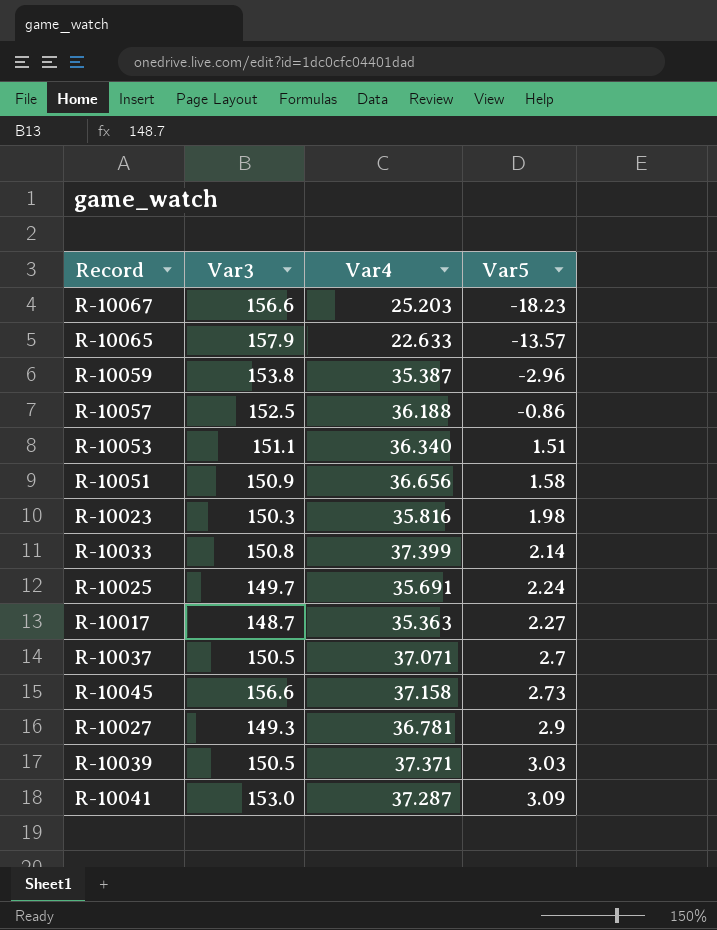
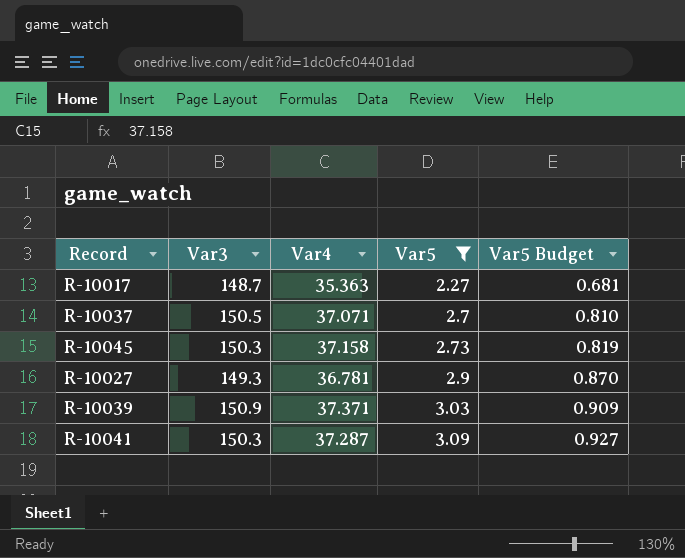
filter: none -> Var5 >= 2.27
column Var5 Budget | formula: none -> [Var5] * 0.3
R-10045 | Var3: 156.6 -> 150.3
R-10039 | Var3: 150.5 -> 150.9
R-10041 | Var3: 153.0 -> 150.3

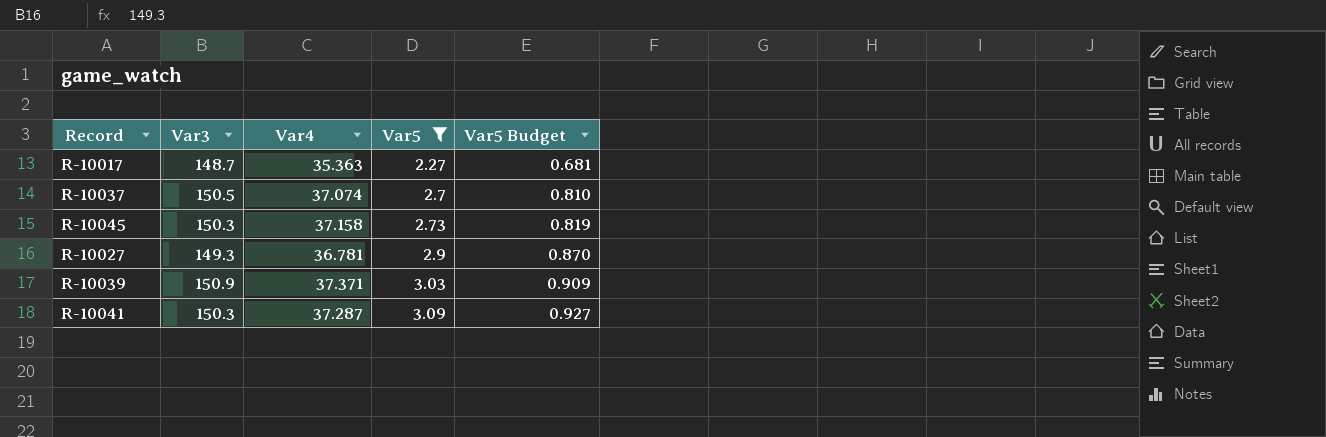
R-10037 | Var4: 37.071 -> 37.074

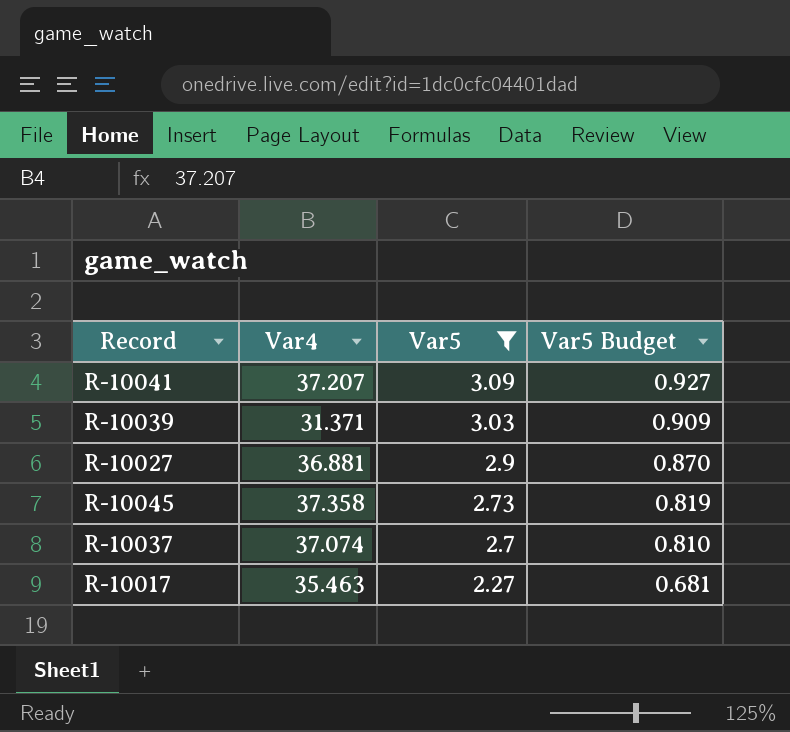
row order: Var5 ascending -> Var5 descending
column Var3 | position: 2 -> none
R-10041 | Var4: 37.287 -> 37.207
R-10039 | Var4: 37.371 -> 31.371
R-10027 | Var4: 36.781 -> 36.881
R-10045 | Var4: 37.158 -> 37.358
R-10017 | Var4: 35.363 -> 35.463

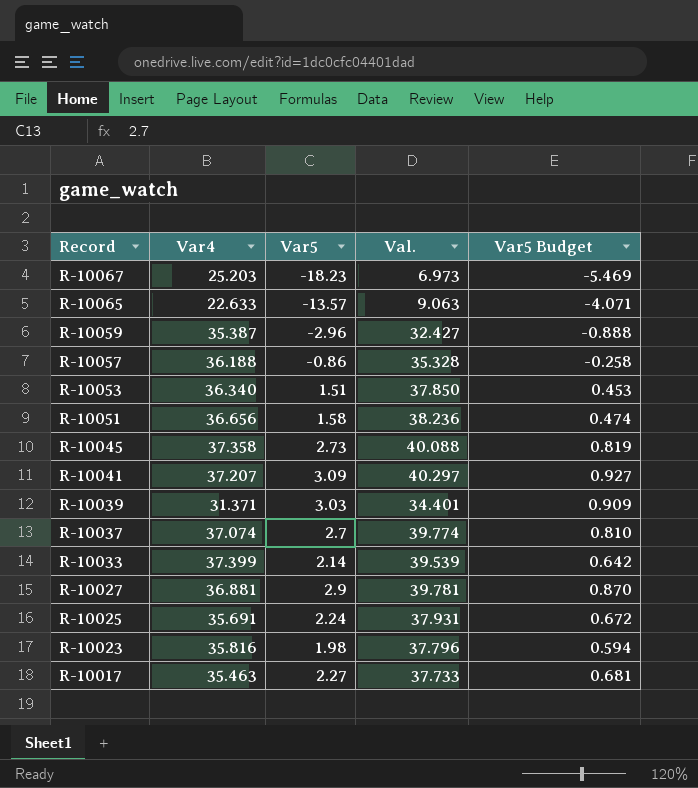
filter: Var5 >= 2.27 -> none
row order: Var5 descending -> Record descending
column Val. | formula: none -> [Var4] + [Var5]

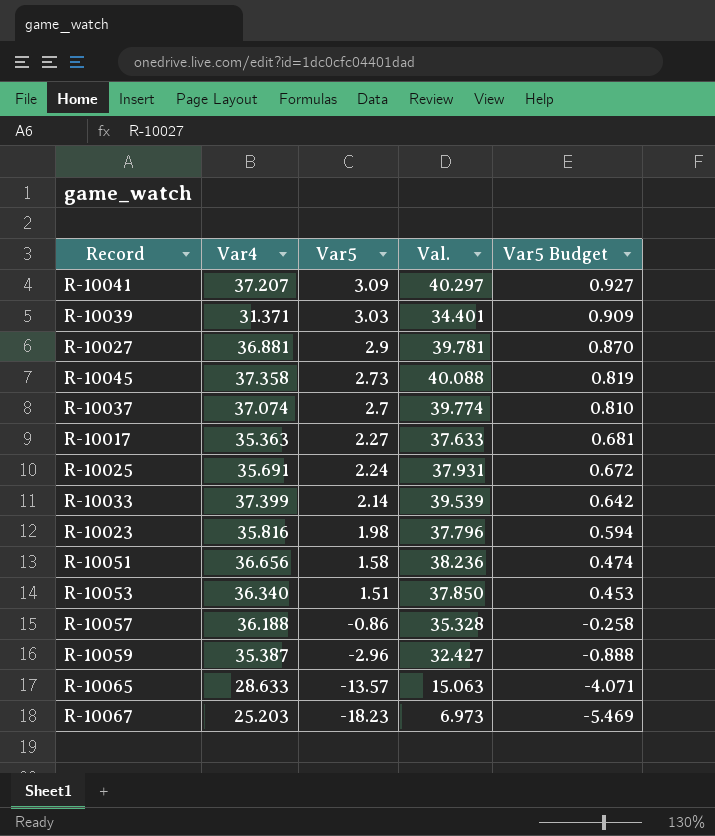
row order: Record descending -> Var5 descending
R-10017 | Var4: 35.463 -> 35.363
R-10017 | Val.: 37.733 -> 37.633
R-10065 | Var4: 22.633 -> 28.633
R-10065 | Val.: 9.063 -> 15.063

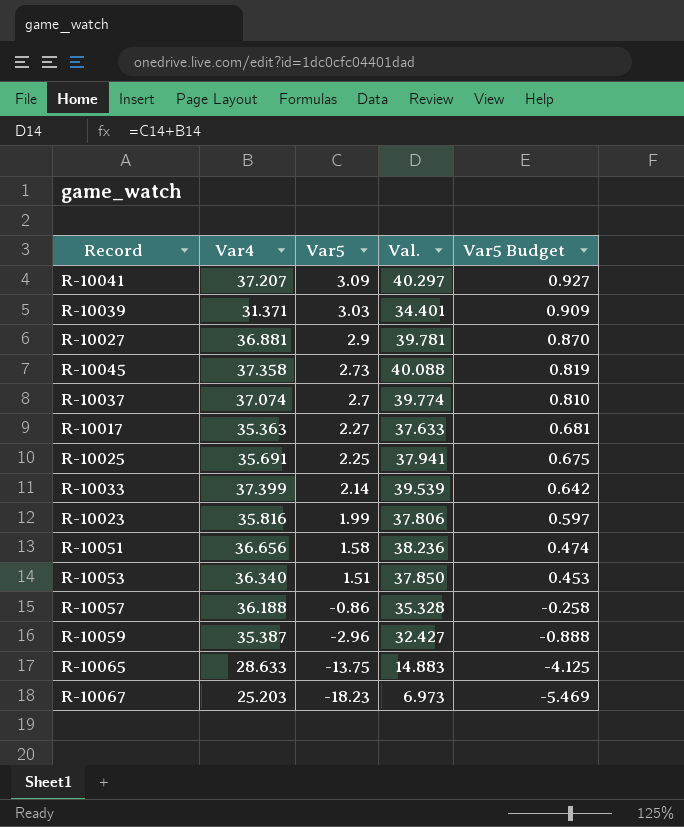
R-10025 | Var5: 2.24 -> 2.25
R-10025 | Val.: 37.931 -> 37.941
R-10025 | Var5 Budget: 0.672 -> 0.675
R-10023 | Var5: 1.98 -> 1.99
R-10023 | Val.: 37.796 -> 37.806
R-10023 | Var5 Budget: 0.594 -> 0.597
R-10065 | Var5: -13.57 -> -13.75
R-10065 | Val.: 15.063 -> 14.883
R-10065 | Var5 Budget: -4.071 -> -4.125

